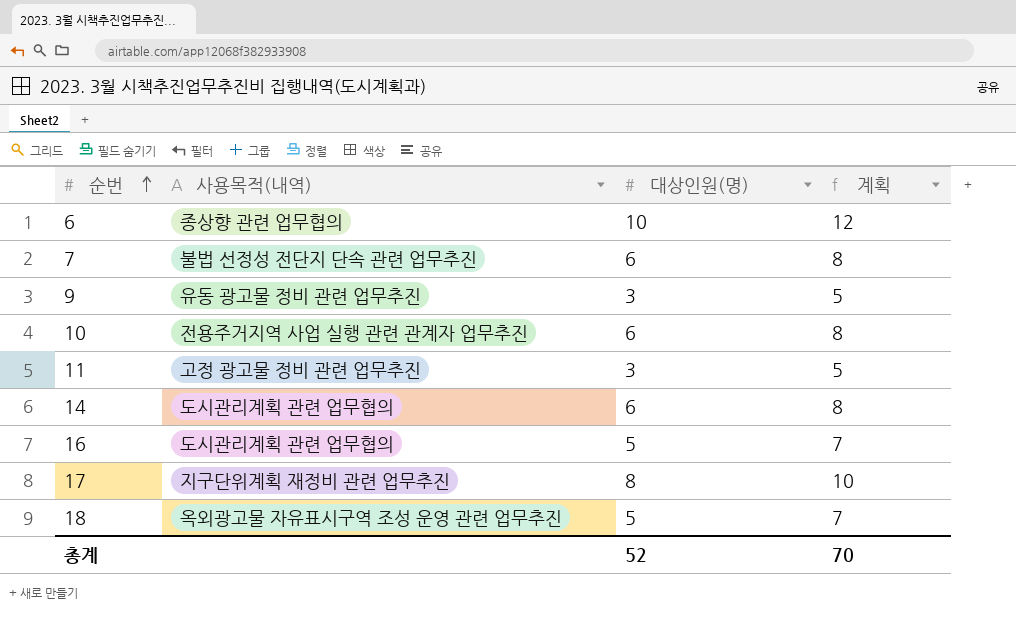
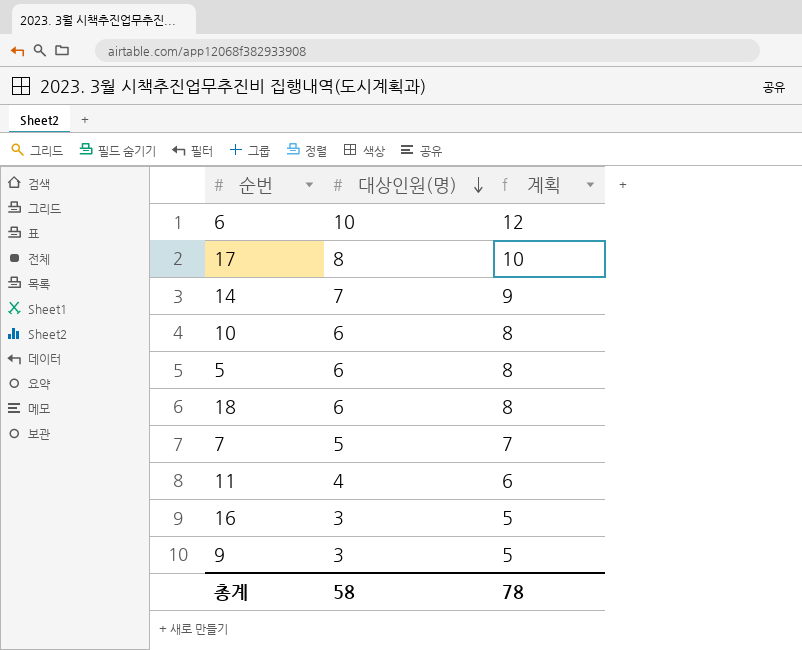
row order: 순번 ascending -> 대상인원(명) descending
column 사용목적(내역) | position: 2 -> none
14 | 대상인원(명): 6 -> 7
14 | 계획: 8 -> 9
row 5: none -> 6 | 8
18 | 대상인원(명): 5 -> 6
18 | 계획: 7 -> 8
7 | 대상인원(명): 6 -> 5
7 | 계획: 8 -> 7
11 | 대상인원(명): 3 -> 4
11 | 계획: 5 -> 6
16 | 대상인원(명): 5 -> 3
16 | 계획: 7 -> 5
총계 | 대상인원(명): 52 -> 58
총계 | 계획: 70 -> 78

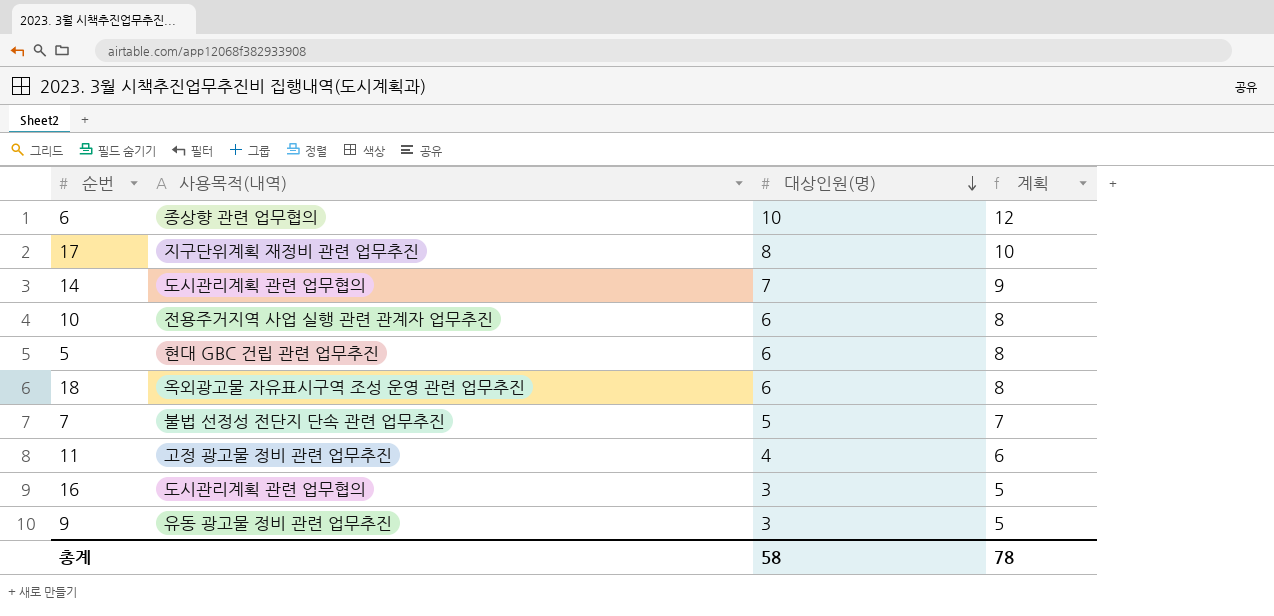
column 사용목적(내역) | position: none -> 2

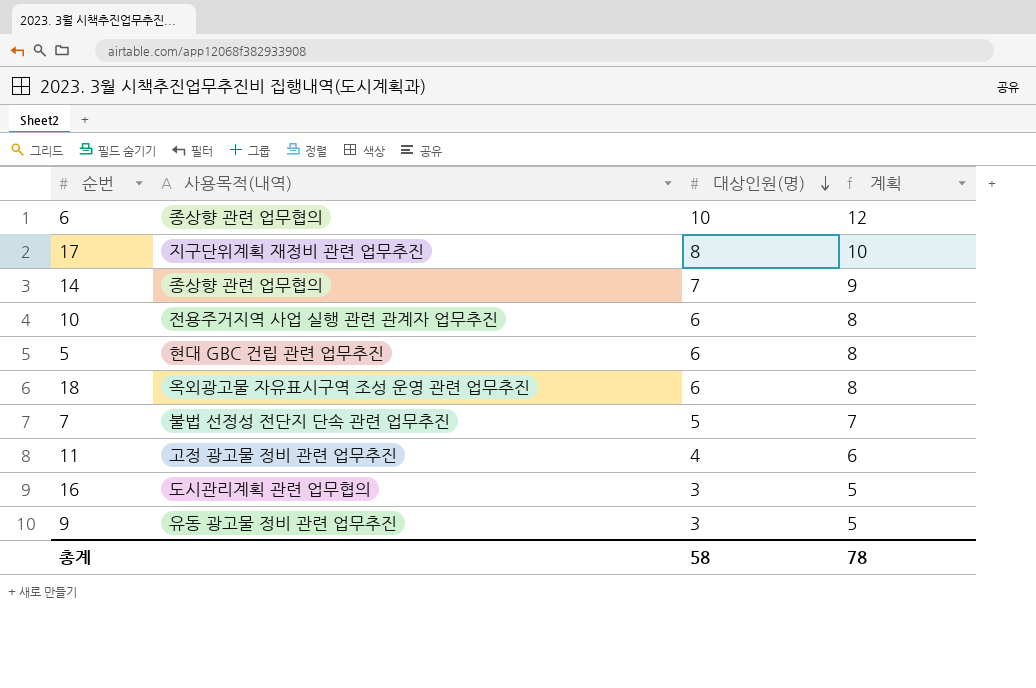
14 | 사용목적(내역): 도시관리계획 관련 업무협의 -> 종상향 관련 업무협의

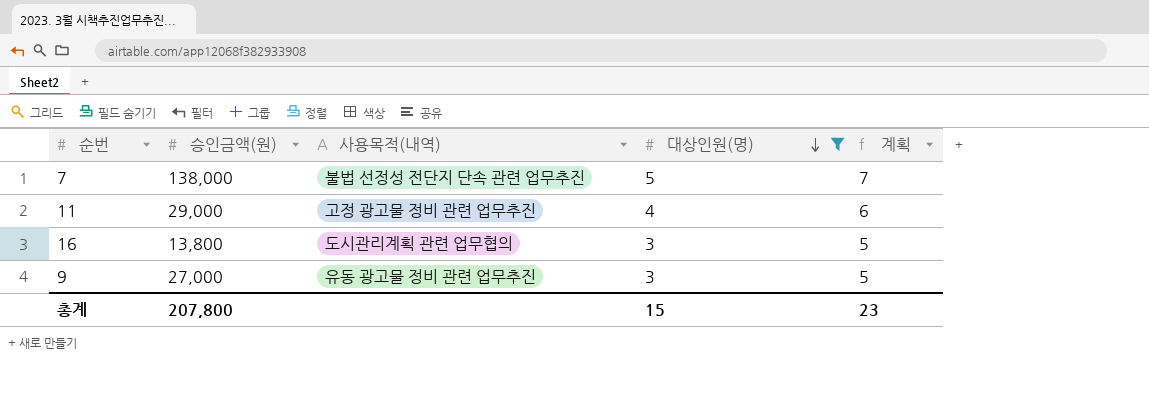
filter: none -> 대상인원(명) <= 5
column 승인금액(원) | position: none -> 2
총계 | 대상인원(명): 58 -> 15
총계 | 계획: 78 -> 23

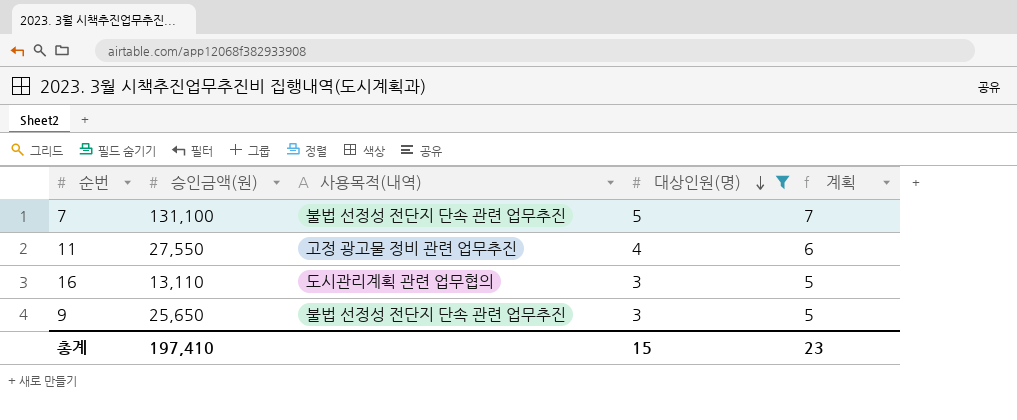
7 | 승인금액(원): 138,000 -> 131,100
11 | 승인금액(원): 29,000 -> 27,550
16 | 승인금액(원): 13,800 -> 13,110
9 | 승인금액(원): 27,000 -> 25,650
9 | 사용목적(내역): 유동 광고물 정비 관련 업무추진 -> 불법 선정성 전단지 단속 관련 업무추진
총계 | 승인금액(원): 207,800 -> 197,410

